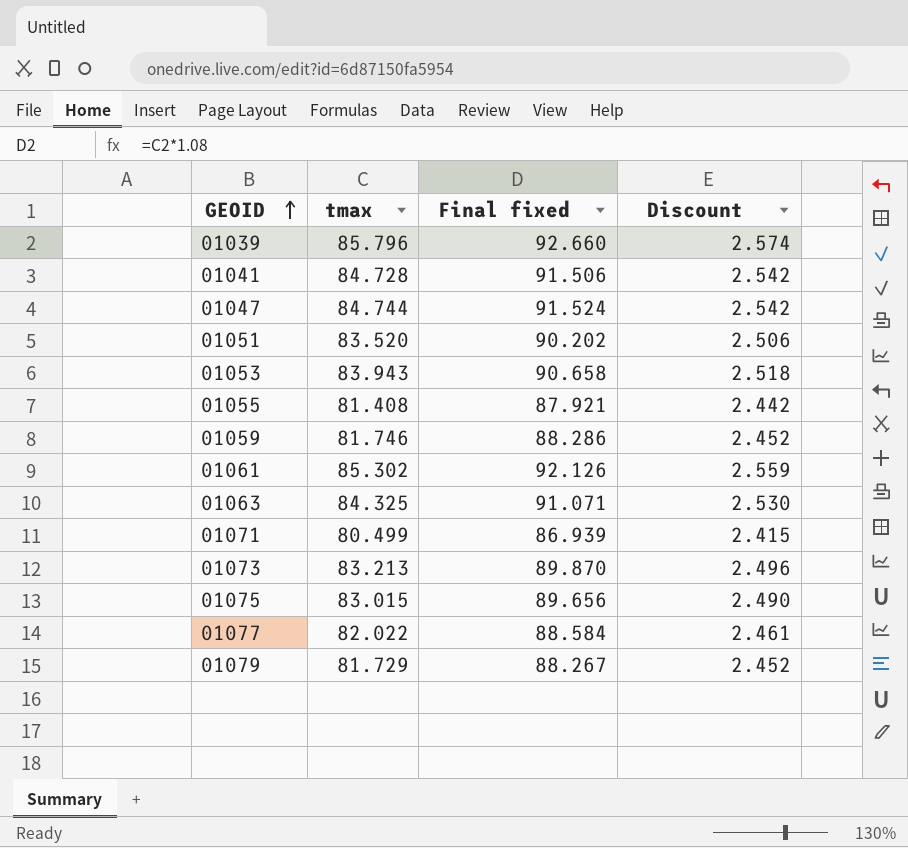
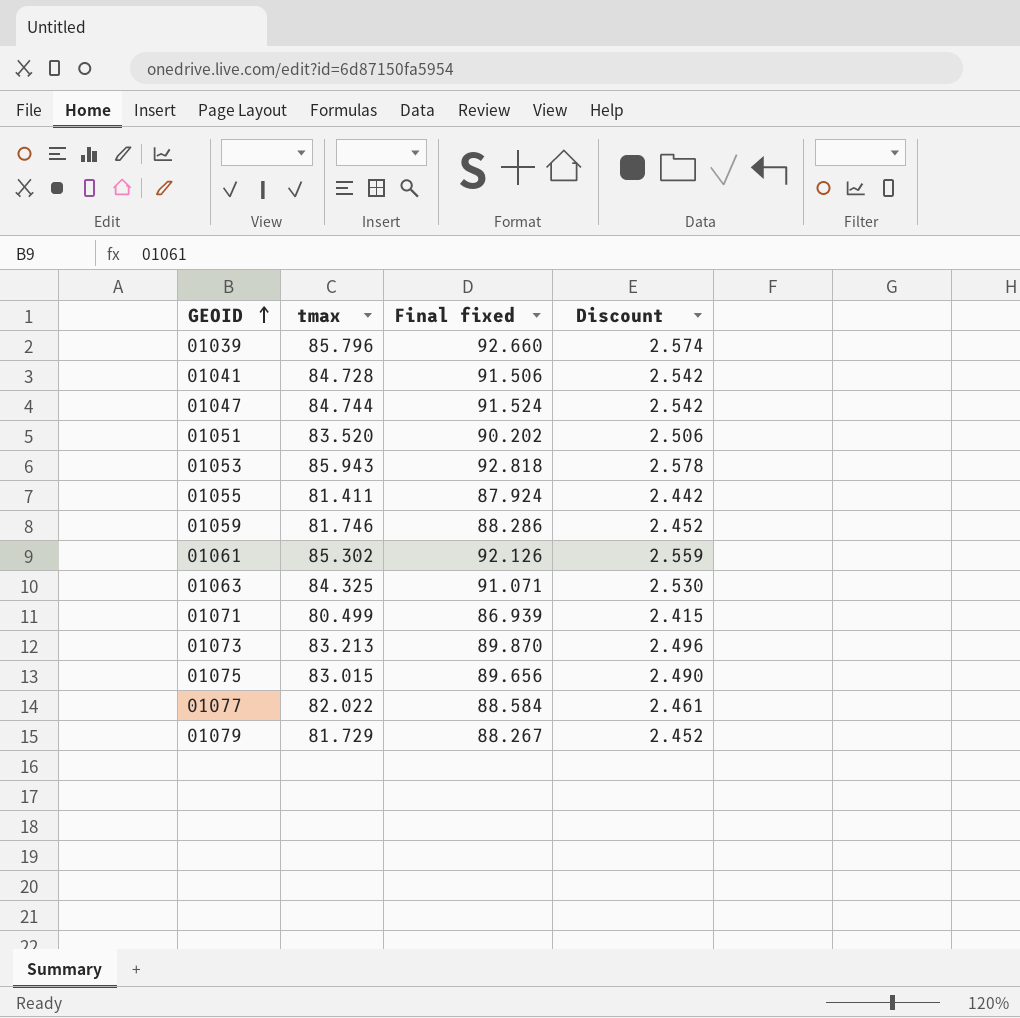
01053 | tmax: 83.943 -> 85.943
01053 | Final fixed: 90.658 -> 92.818
01053 | Discount: 2.518 -> 2.578
01055 | tmax: 81.408 -> 81.411
01055 | Final fixed: 87.921 -> 87.924

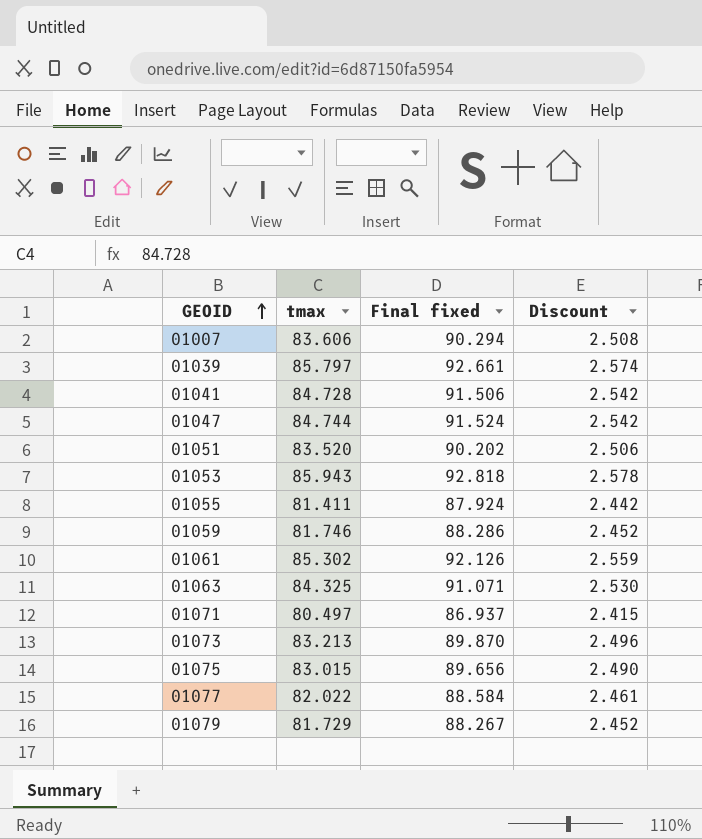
row 01007: none -> 83.606 | 90.294 | 2.508
01039 | tmax: 85.796 -> 85.797
01039 | Final fixed: 92.660 -> 92.661
01071 | tmax: 80.499 -> 80.497
01071 | Final fixed: 86.939 -> 86.937

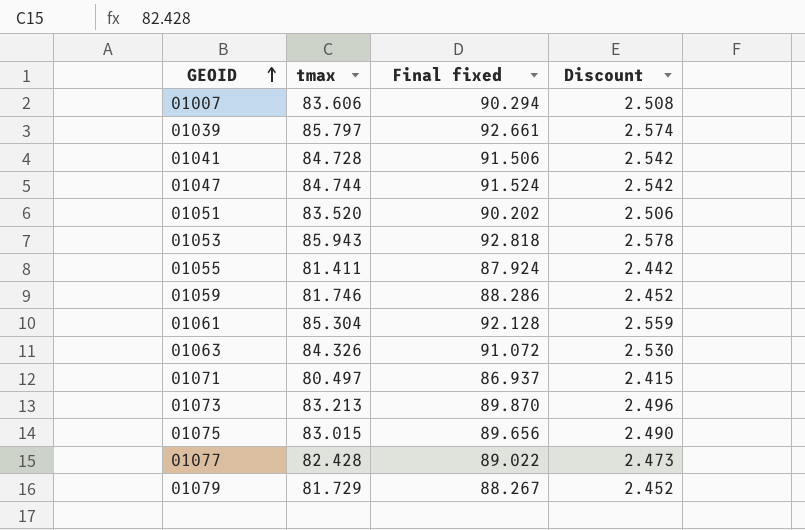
01061 | tmax: 85.302 -> 85.304
01061 | Final fixed: 92.126 -> 92.128
01063 | tmax: 84.325 -> 84.326
01063 | Final fixed: 91.071 -> 91.072
01077 | tmax: 82.022 -> 82.428
01077 | Final fixed: 88.584 -> 89.022
01077 | Discount: 2.461 -> 2.473

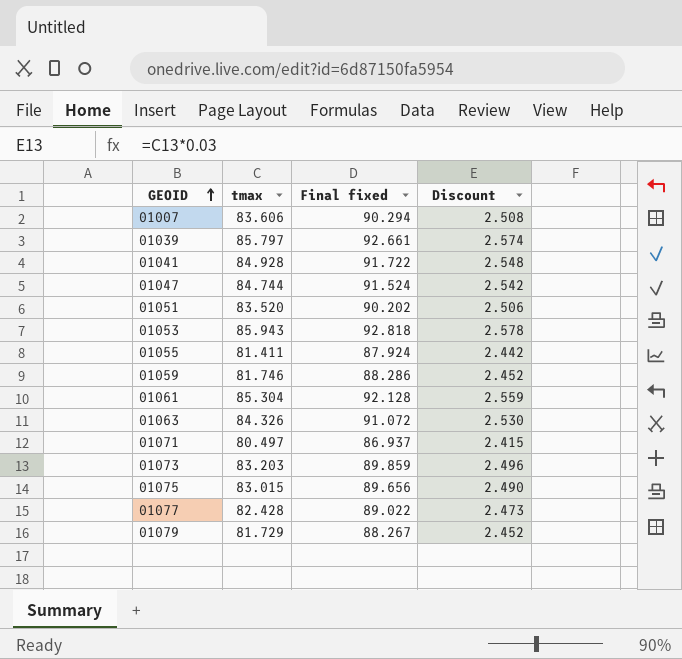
01041 | tmax: 84.728 -> 84.928
01041 | Final fixed: 91.506 -> 91.722
01041 | Discount: 2.542 -> 2.548
01073 | tmax: 83.213 -> 83.203
01073 | Final fixed: 89.870 -> 89.859

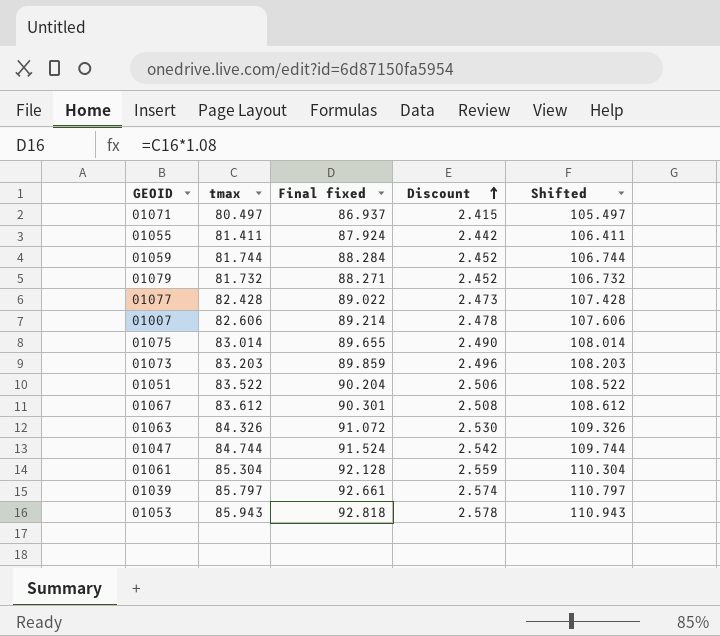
row order: GEOID ascending -> Discount ascending
column Shifted | formula: none -> [tmax] + 25
row 01041: 84.928 | 91.722 | 2.548 -> none
01059 | tmax: 81.746 -> 81.744
01059 | Final fixed: 88.286 -> 88.284
01079 | tmax: 81.729 -> 81.732
01079 | Final fixed: 88.267 -> 88.271
01007 | tmax: 83.606 -> 82.606
01007 | Final fixed: 90.294 -> 89.214
01007 | Discount: 2.508 -> 2.478
01075 | tmax: 83.015 -> 83.014
01075 | Final fixed: 89.656 -> 89.655
01051 | tmax: 83.520 -> 83.522
01051 | Final fixed: 90.202 -> 90.204
row 01067: none -> 83.612 | 90.301 | 2.508 | 108.612

